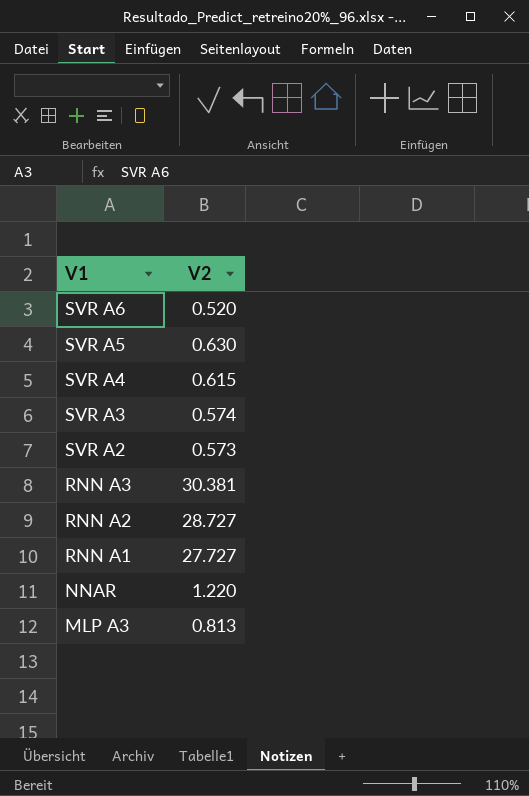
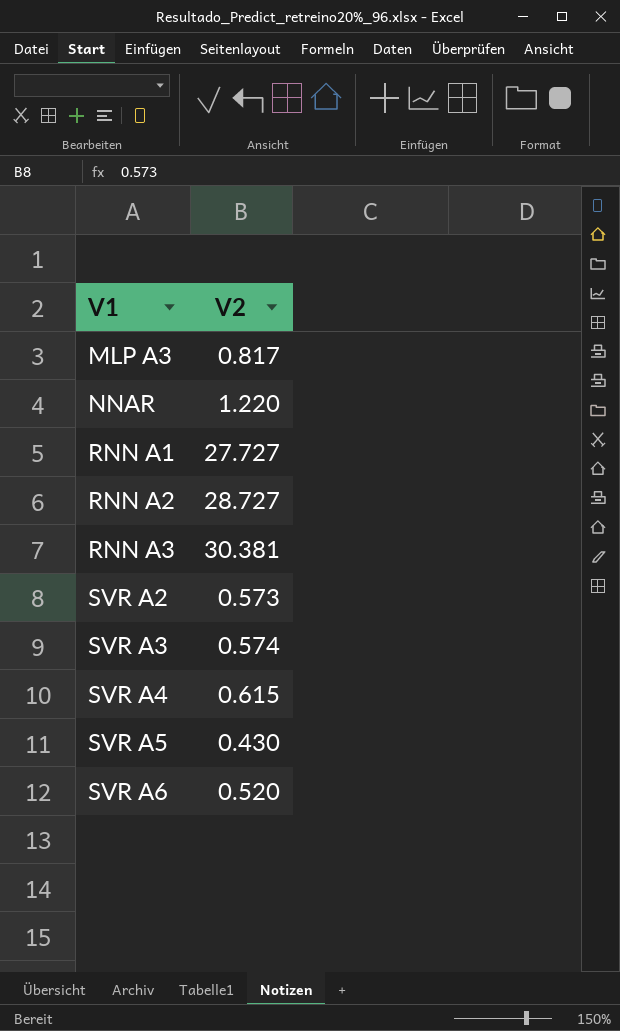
row order: V1 descending -> V1 ascending
MLP A3 | V2: 0.813 -> 0.817
SVR A5 | V2: 0.630 -> 0.430

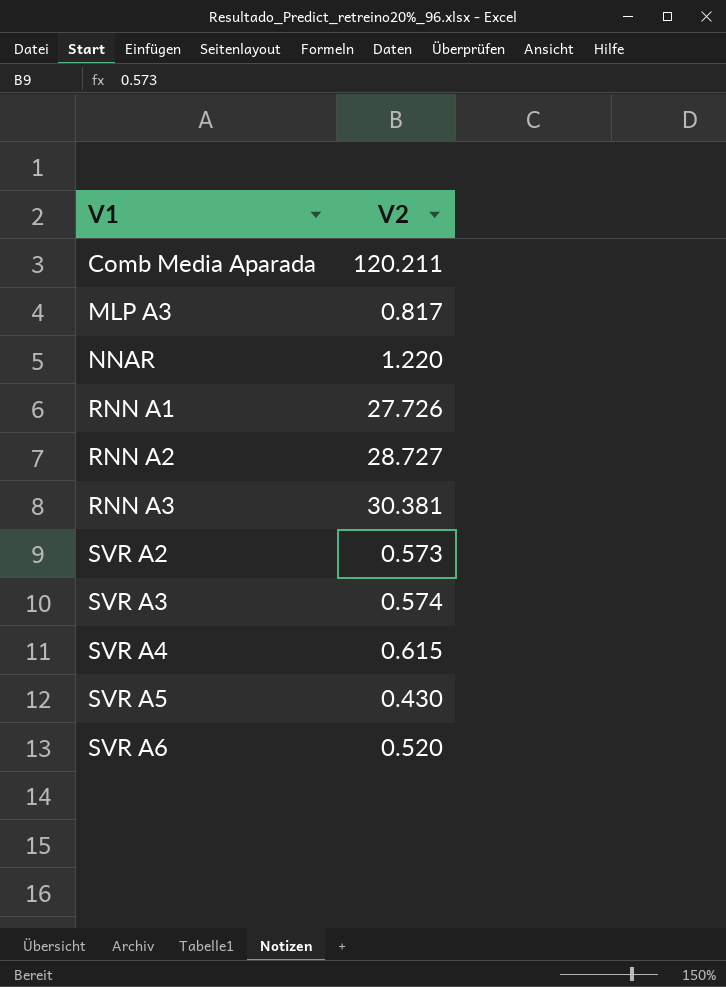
row Comb Media Aparada: none -> 120.211
RNN A1 | V2: 27.727 -> 27.726

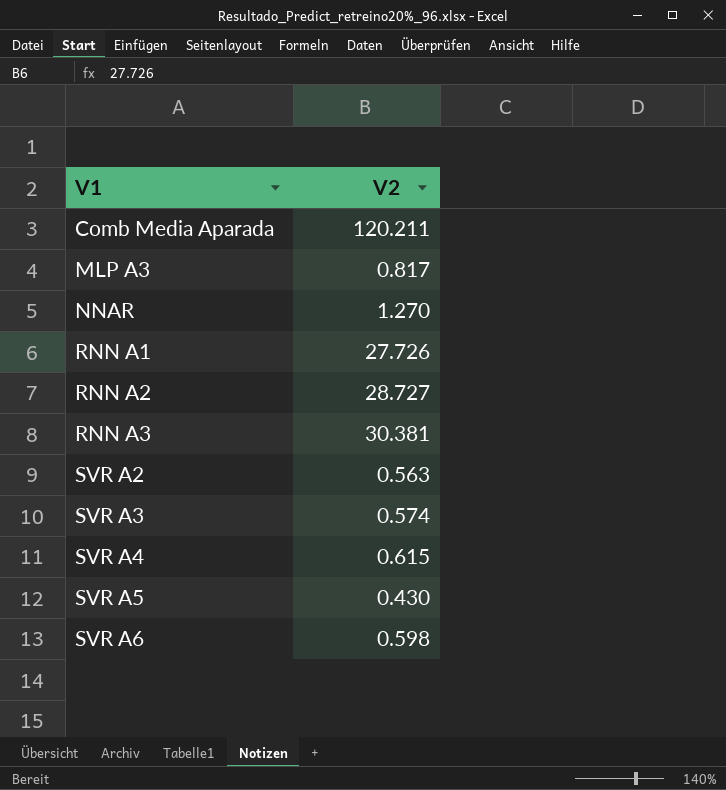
NNAR | V2: 1.220 -> 1.270
SVR A2 | V2: 0.573 -> 0.563
SVR A6 | V2: 0.520 -> 0.598

